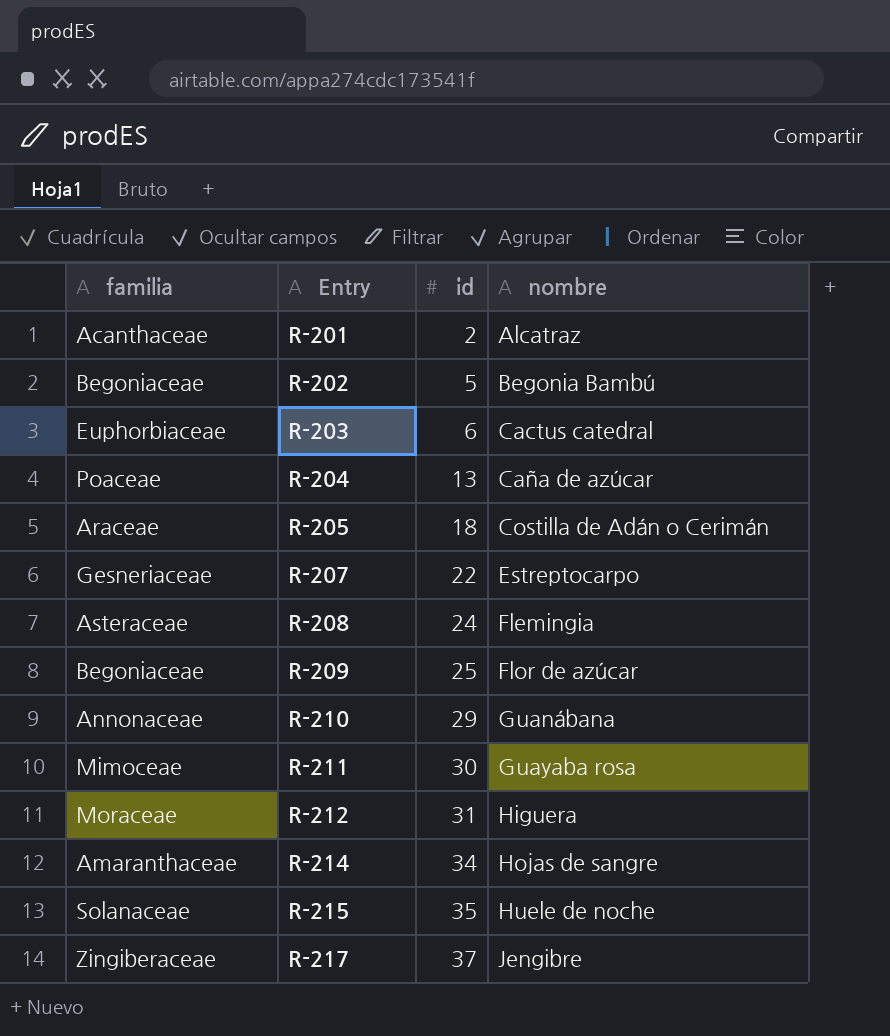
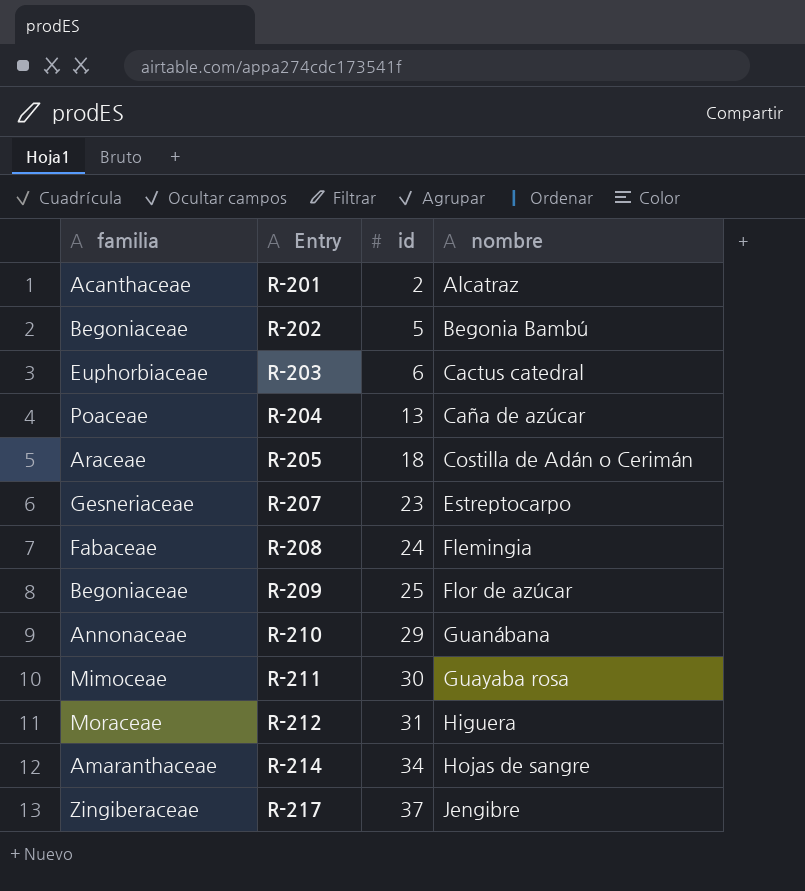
row R-215: Solanaceae | 35 | Huele de noche -> none
R-207 | id: 22 -> 23
R-208 | familia: Asteraceae -> Fabaceae

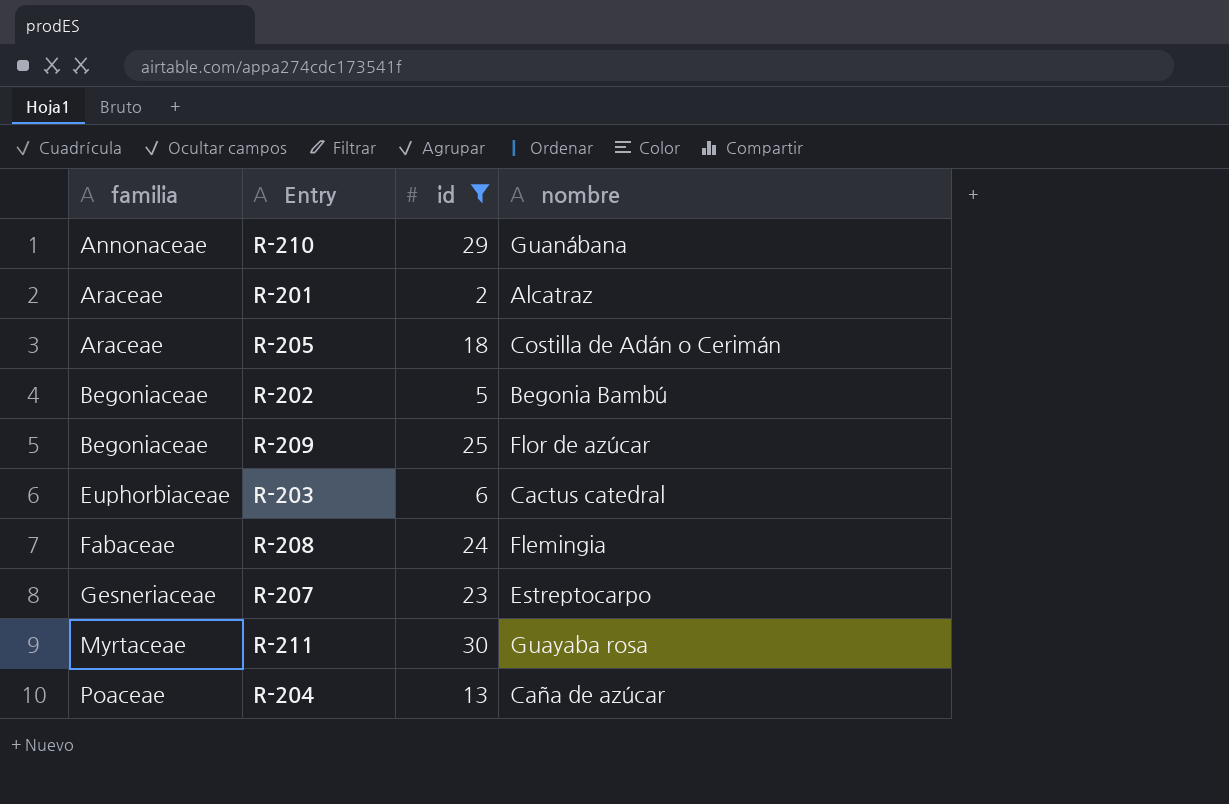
filter: none -> id <= 30
row order: Entry ascending -> familia ascending
R-201 | familia: Acanthaceae -> Araceae
R-211 | familia: Mimoceae -> Myrtaceae

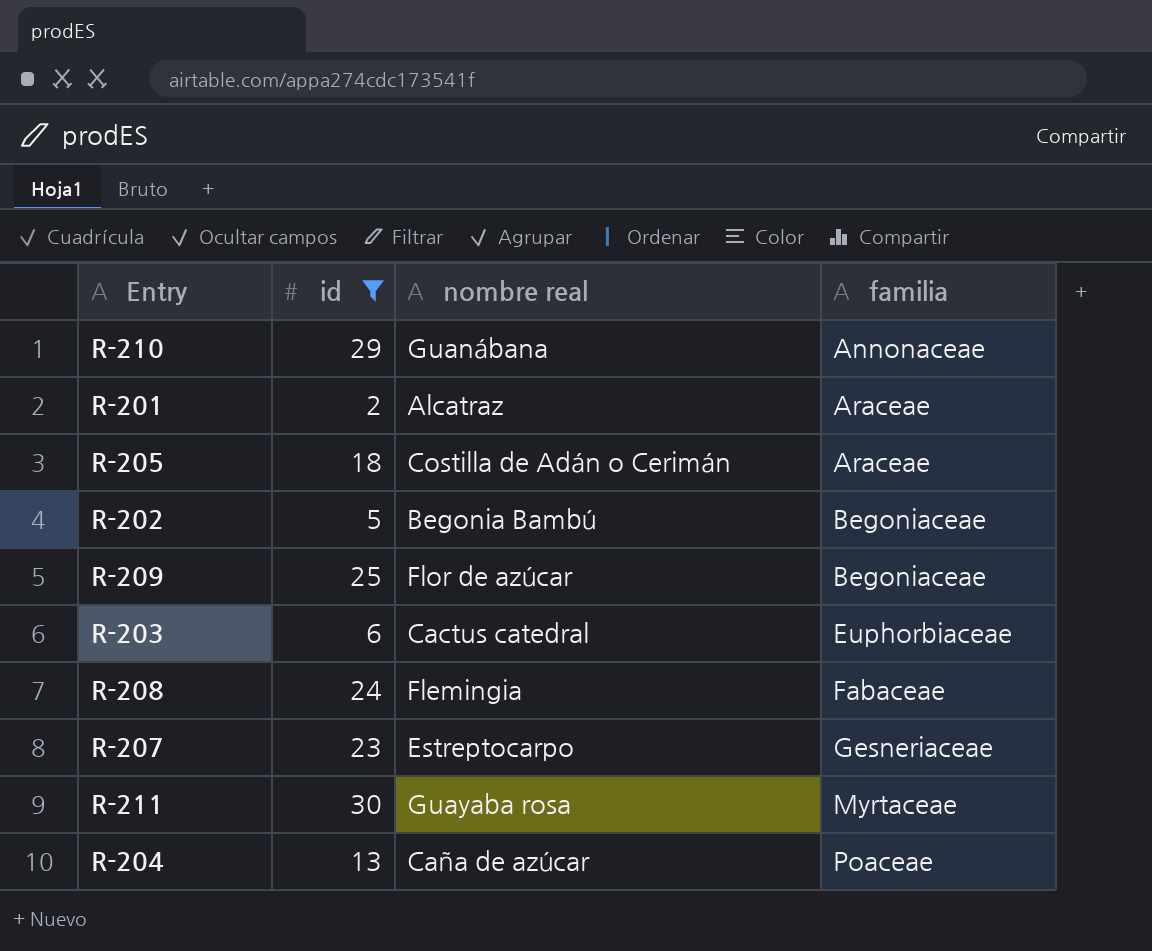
column name: nombre -> nombre real
column familia | position: 1 -> 4

